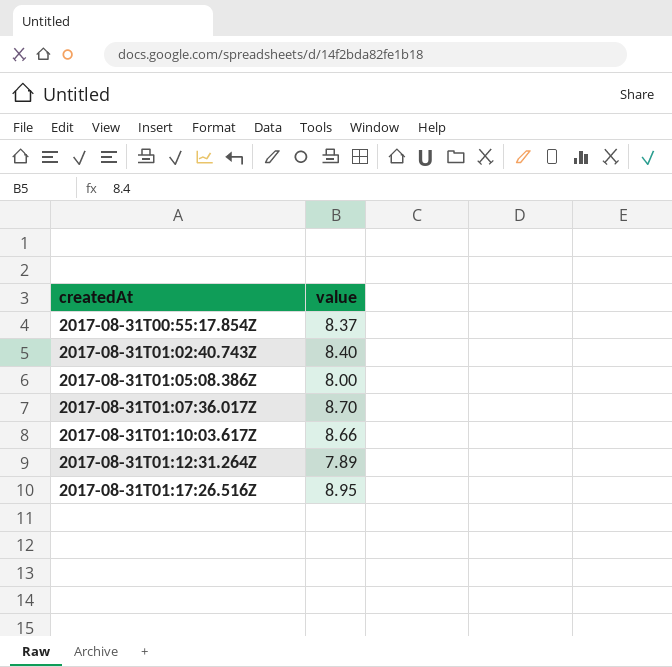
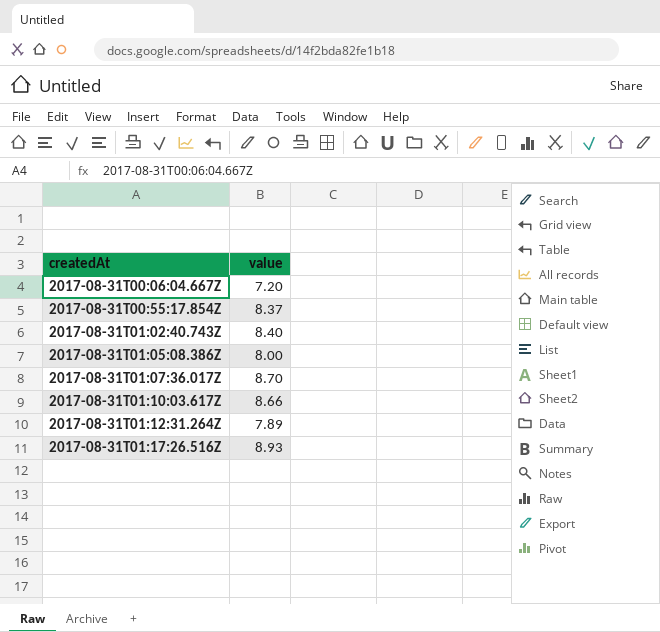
row 2017-08-31T00:06:04.667Z: none -> 7.20
2017-08-31T01:17:26.516Z | value: 8.95 -> 8.93

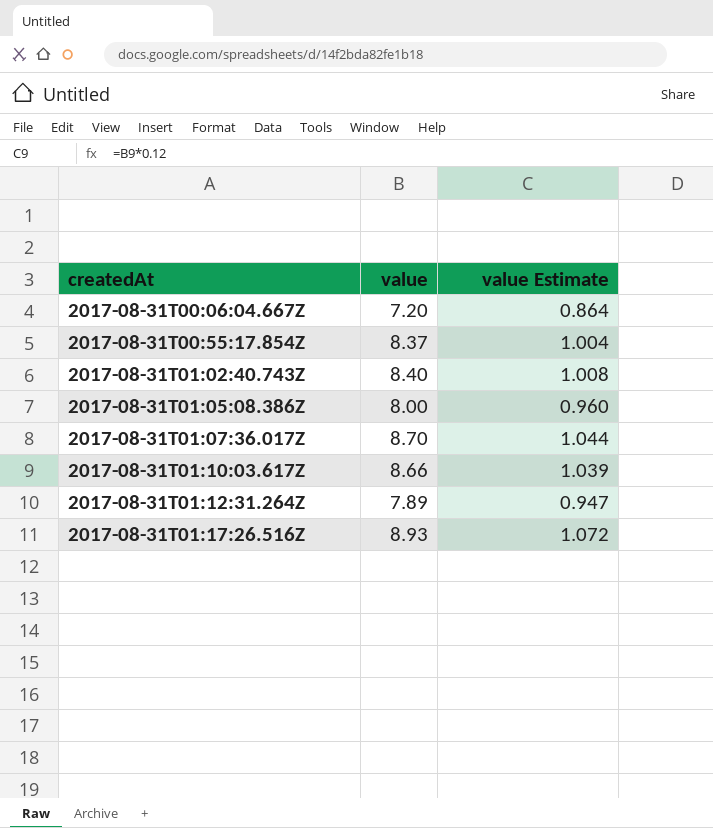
column value Estimate | formula: none -> [value] * 0.12

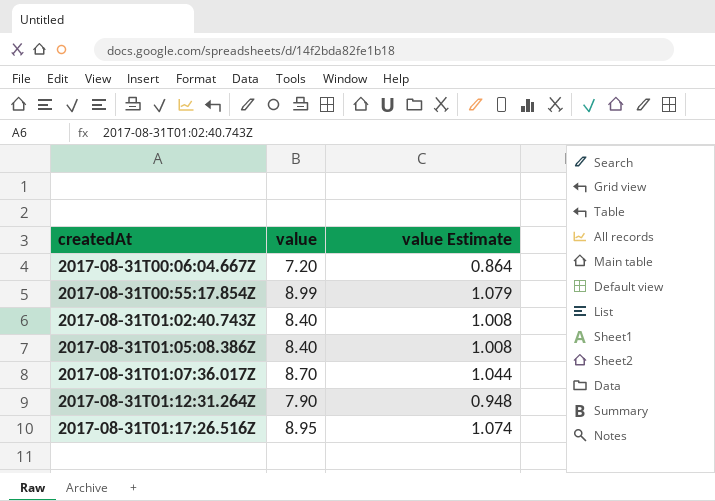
row 2017-08-31T01:10:03.617Z: 8.66 | 1.039 -> none
2017-08-31T00:55:17.854Z | value: 8.37 -> 8.99
2017-08-31T00:55:17.854Z | value Estimate: 1.004 -> 1.079
2017-08-31T01:05:08.386Z | value: 8.00 -> 8.40
2017-08-31T01:05:08.386Z | value Estimate: 0.960 -> 1.008
2017-08-31T01:12:31.264Z | value: 7.89 -> 7.90
2017-08-31T01:12:31.264Z | value Estimate: 0.947 -> 0.948
2017-08-31T01:17:26.516Z | value: 8.93 -> 8.95
2017-08-31T01:17:26.516Z | value Estimate: 1.072 -> 1.074

